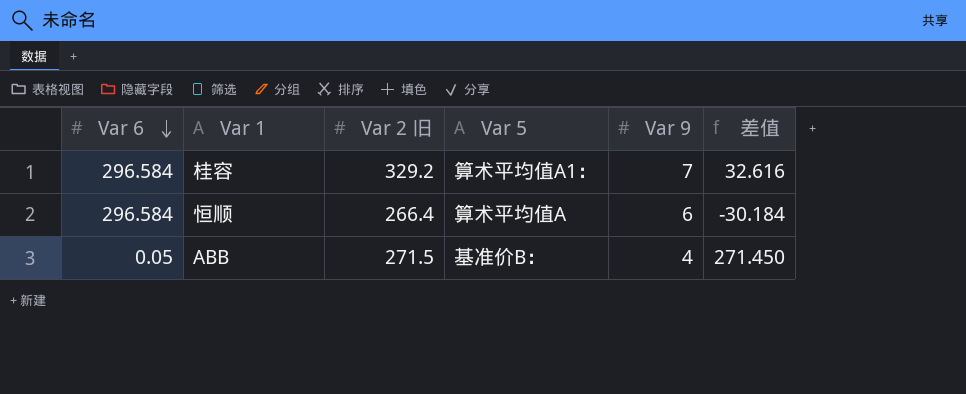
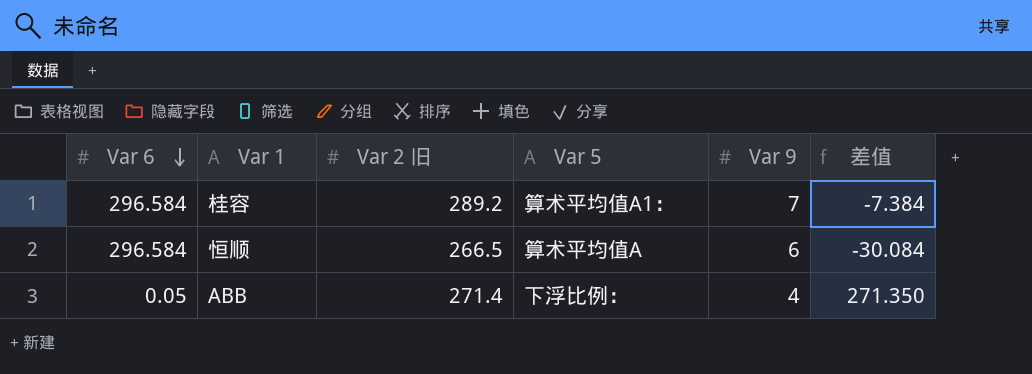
桂容 | Var 2 旧: 329.2 -> 289.2
桂容 | 差值: 32.616 -> -7.384
恒顺 | Var 2 旧: 266.4 -> 266.5
恒顺 | 差值: -30.184 -> -30.084
ABB | Var 2 旧: 271.5 -> 271.4
ABB | Var 5: 基准价B： -> 下浮比例：
ABB | 差值: 271.450 -> 271.350

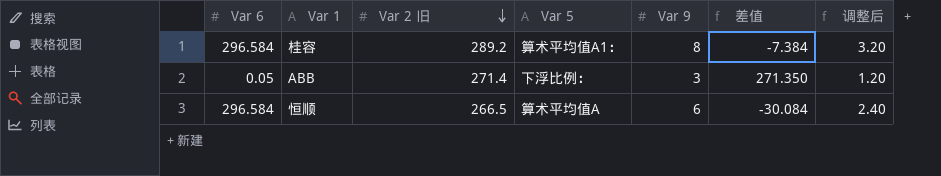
row order: Var 6 descending -> Var 2 旧 descending
column 调整后 | formula: none -> [Var 9] * 0.4
桂容 | Var 9: 7 -> 8
ABB | Var 9: 4 -> 3

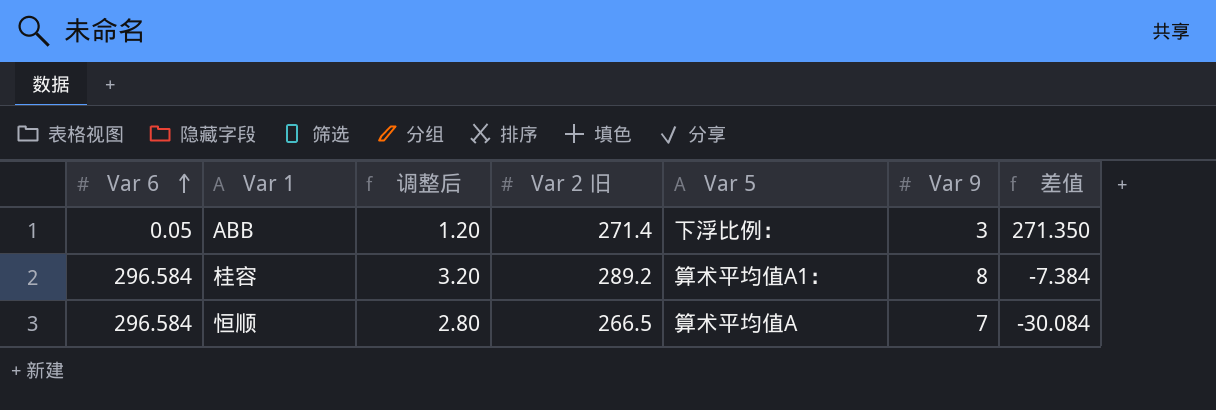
row order: Var 2 旧 descending -> Var 6 ascending
column 调整后 | position: 7 -> 3
恒顺 | 调整后: 2.40 -> 2.80
恒顺 | Var 9: 6 -> 7

